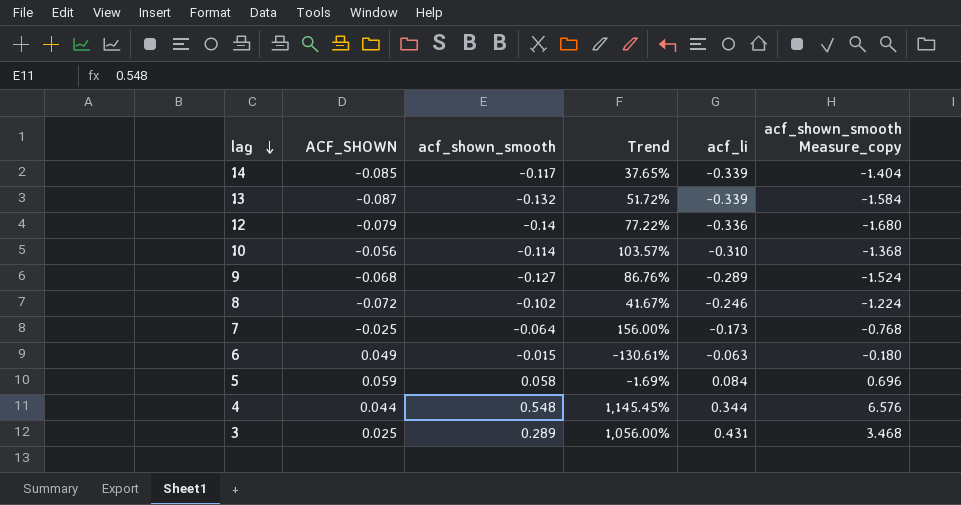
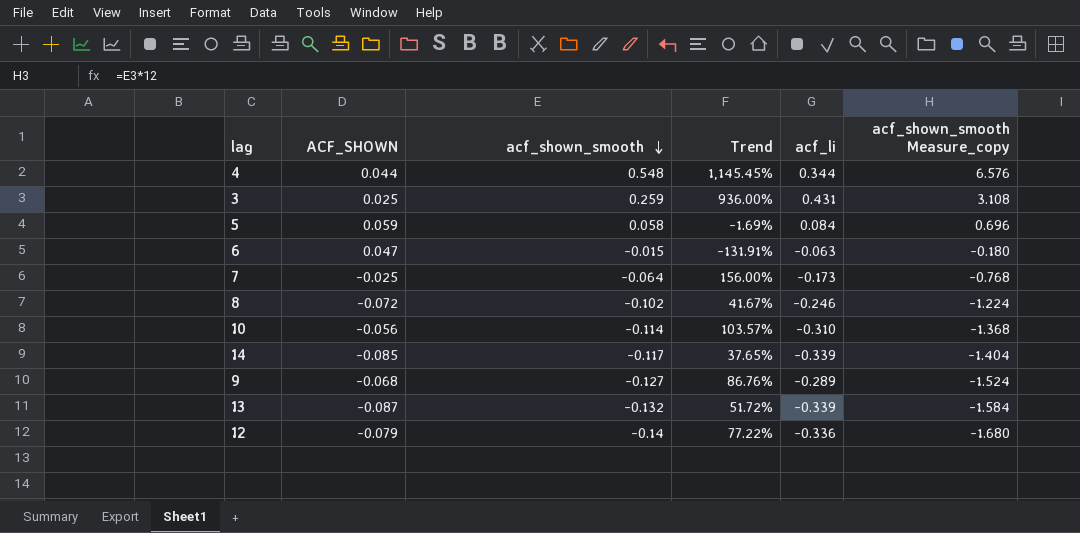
row order: lag descending -> acf_shown_smooth descending
3 | acf_shown_smooth: 0.289 -> 0.259
3 | Trend: 1,056.00% -> 936.00%
3 | acf_shown_smooth Measure_copy: 3.468 -> 3.108
6 | ACF_SHOWN: 0.049 -> 0.047
6 | Trend: -130.61% -> -131.91%

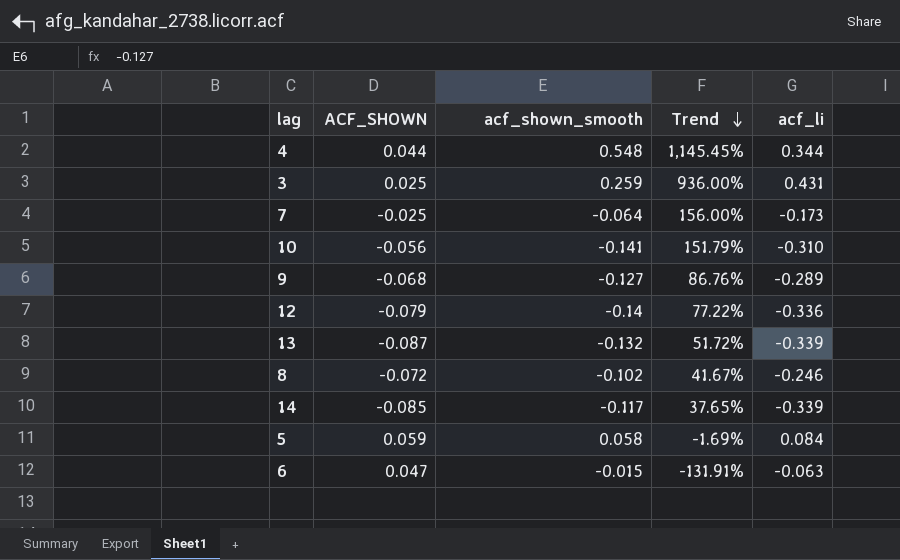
row order: acf_shown_smooth descending -> Trend descending
column acf_shown_smooth Measure_copy | formula: [acf_shown_smooth] * 12 -> none
10 | acf_shown_smooth: -0.114 -> -0.141
10 | Trend: 103.57% -> 151.79%

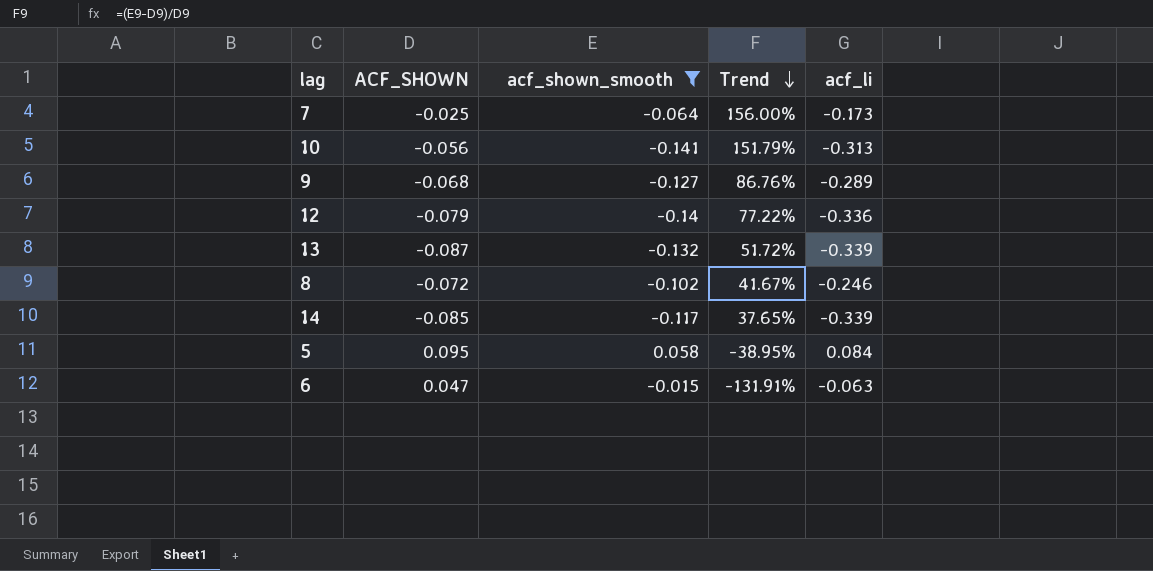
filter: none -> acf_shown_smooth <= 0.058
10 | acf_li: -0.310 -> -0.313
5 | ACF_SHOWN: 0.059 -> 0.095
5 | Trend: -1.69% -> -38.95%

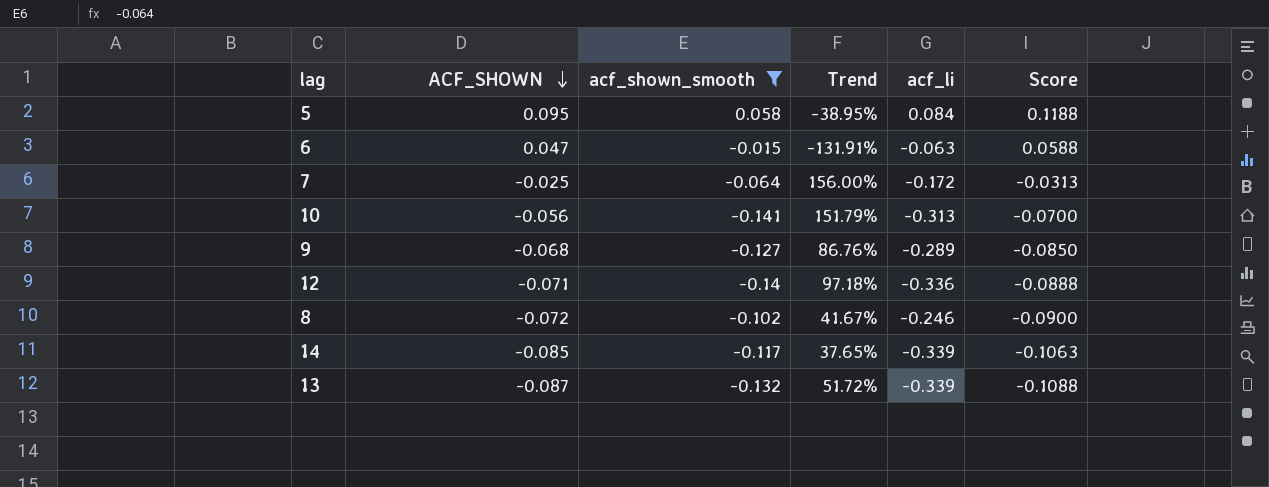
row order: Trend descending -> ACF_SHOWN descending
column Score | formula: none -> [ACF_SHOWN] * 1.25
7 | acf_li: -0.173 -> -0.172
12 | ACF_SHOWN: -0.079 -> -0.071
12 | Trend: 77.22% -> 97.18%

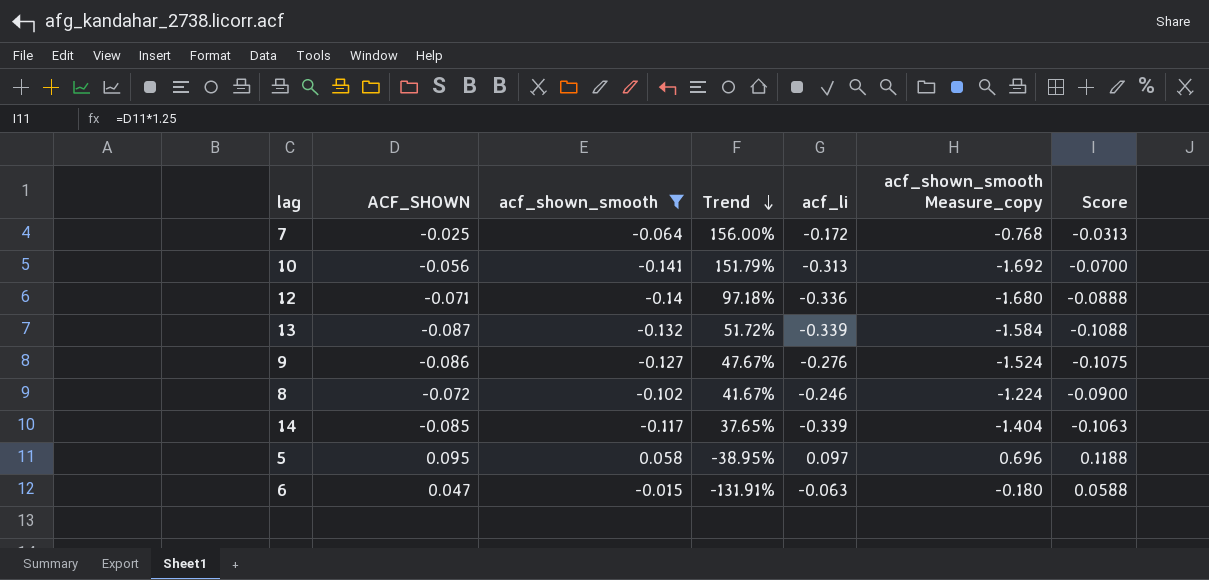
row order: ACF_SHOWN descending -> Trend descending
column acf_shown_smooth Measure_copy | formula: none -> [acf_shown_smooth] * 12
9 | ACF_SHOWN: -0.068 -> -0.086
9 | Trend: 86.76% -> 47.67%
9 | acf_li: -0.289 -> -0.276
9 | Score: -0.0850 -> -0.1075
5 | acf_li: 0.084 -> 0.097

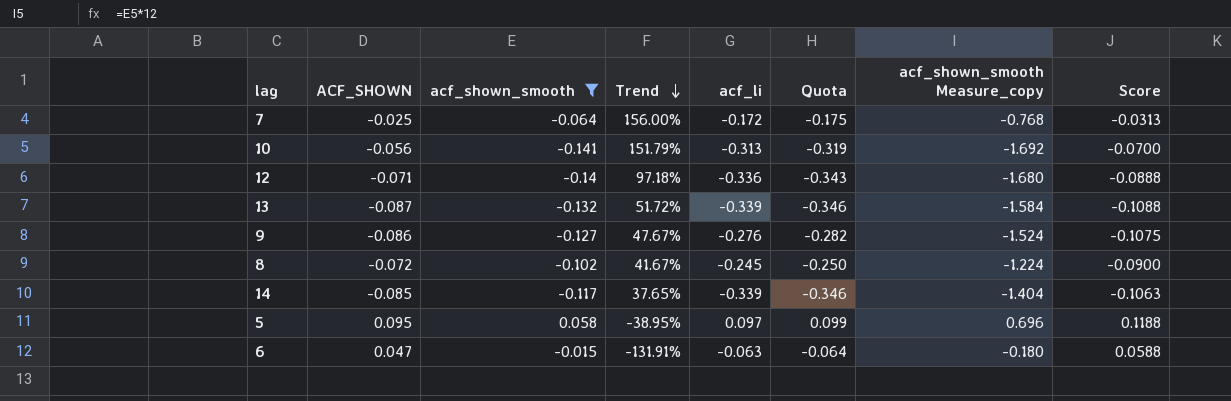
column Quota | formula: none -> [acf_li] * 1.02
8 | acf_li: -0.246 -> -0.245

